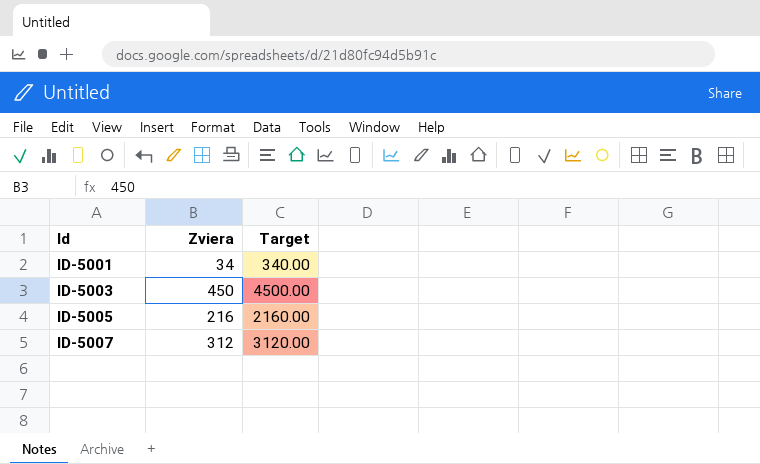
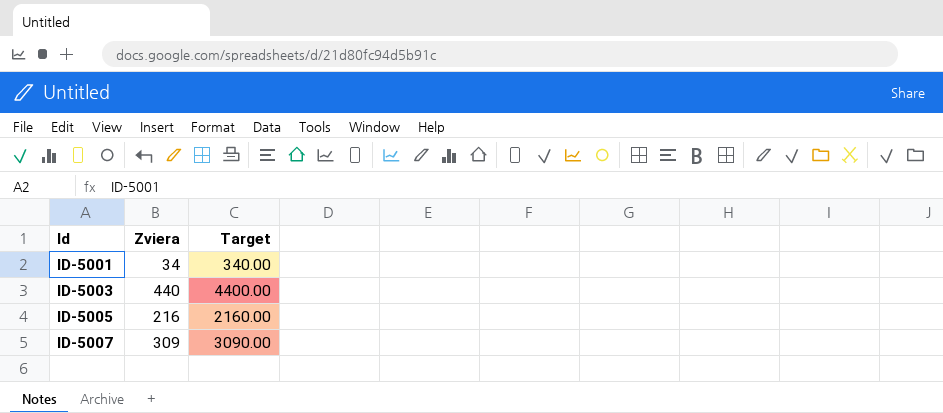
ID-5003 | Zviera: 450 -> 440
ID-5003 | Target: 4500.00 -> 4400.00
ID-5007 | Zviera: 312 -> 309
ID-5007 | Target: 3120.00 -> 3090.00

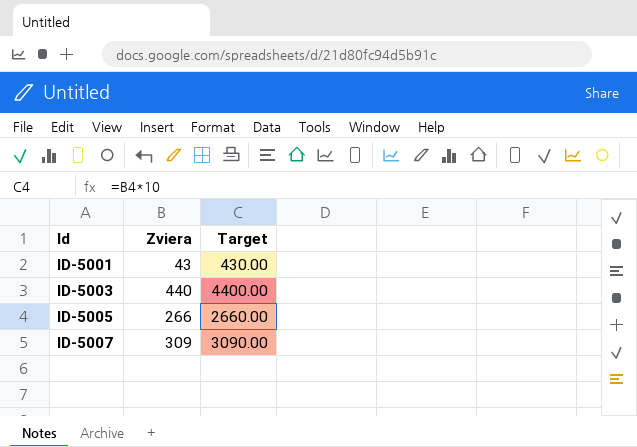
ID-5001 | Zviera: 34 -> 43
ID-5001 | Target: 340.00 -> 430.00
ID-5005 | Zviera: 216 -> 266
ID-5005 | Target: 2160.00 -> 2660.00

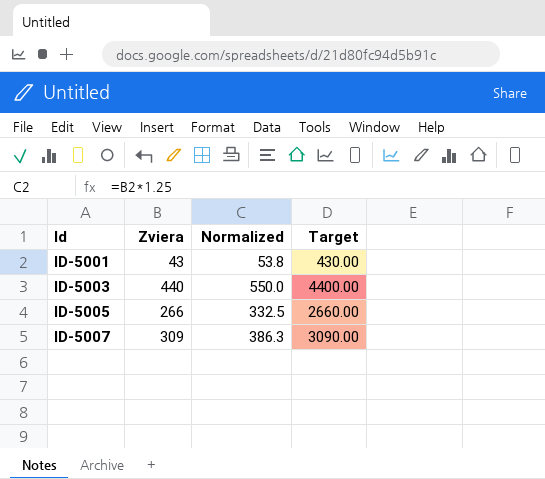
column Normalized | formula: none -> [Zviera] * 1.25

